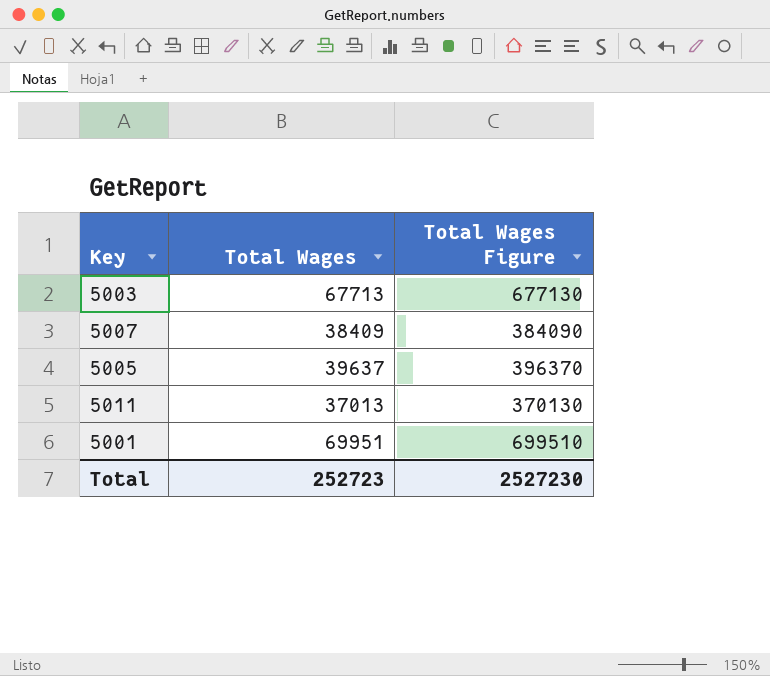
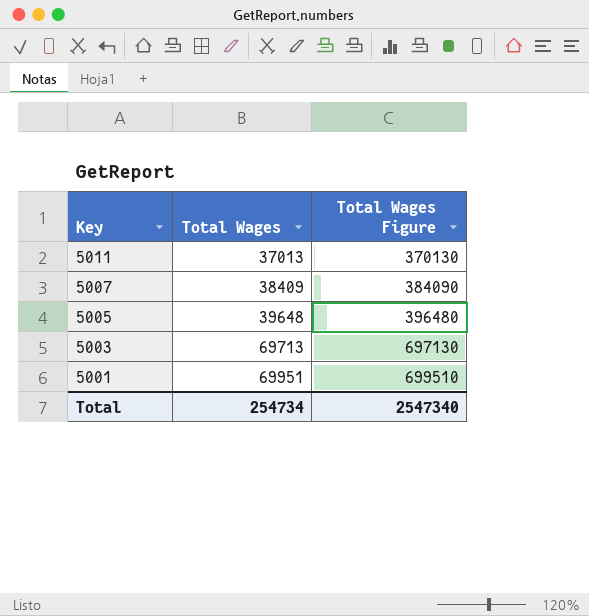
row order: none -> Key descending
5005 | Total Wages: 39637 -> 39648
5005 | Total Wages Figure: 396370 -> 396480
5003 | Total Wages: 67713 -> 69713
5003 | Total Wages Figure: 677130 -> 697130
Total | Total Wages: 252723 -> 254734
Total | Total Wages Figure: 2527230 -> 2547340

